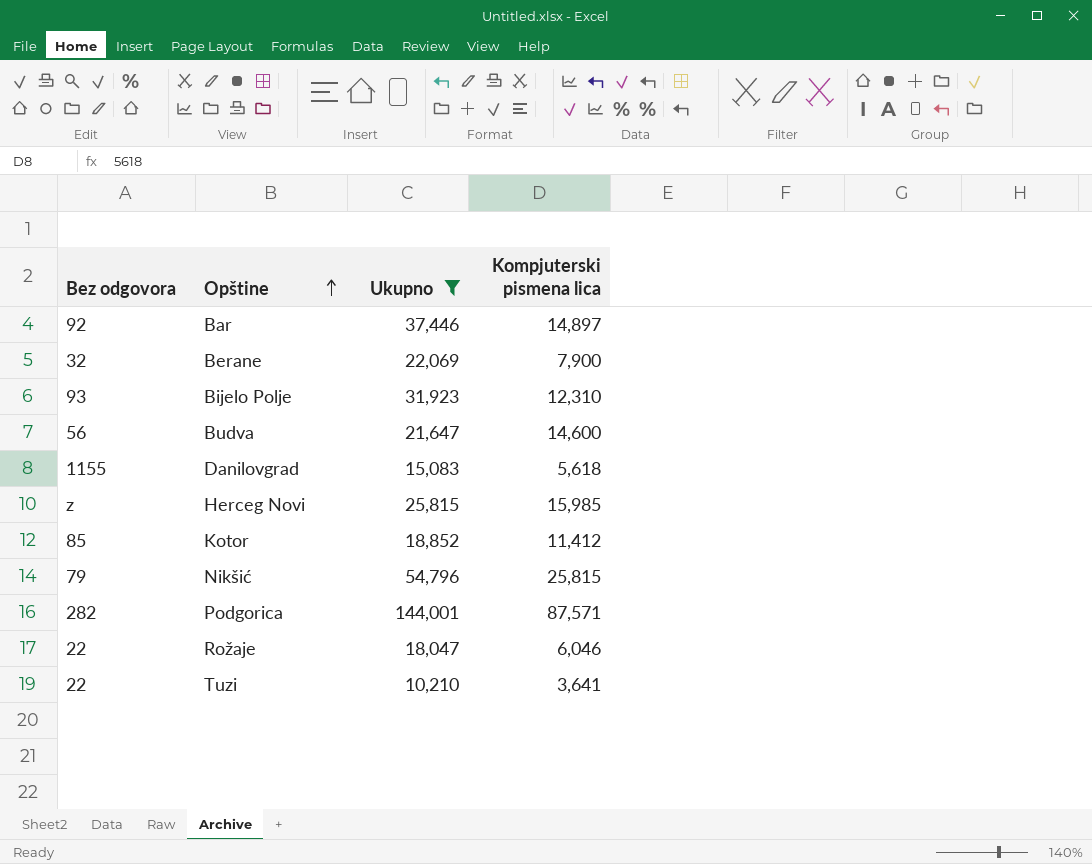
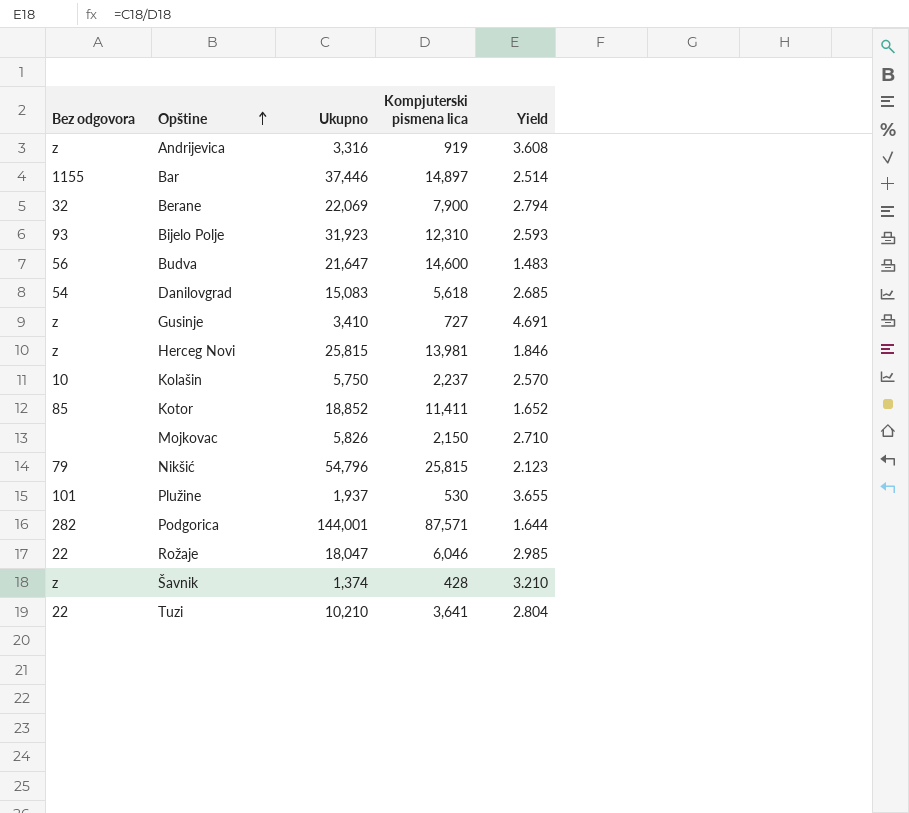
filter: Ukupno >= 10,210 -> none
column Yield | formula: none -> [Ukupno] / [Kompjuterski pismena lica]
Bar | Bez odgovora: 92 -> 1155
Danilovgrad | Bez odgovora: 1155 -> 54
Herceg Novi | Kompjuterski pismena lica: 15,985 -> 13,981
Kotor | Kompjuterski pismena lica: 11,412 -> 11,411

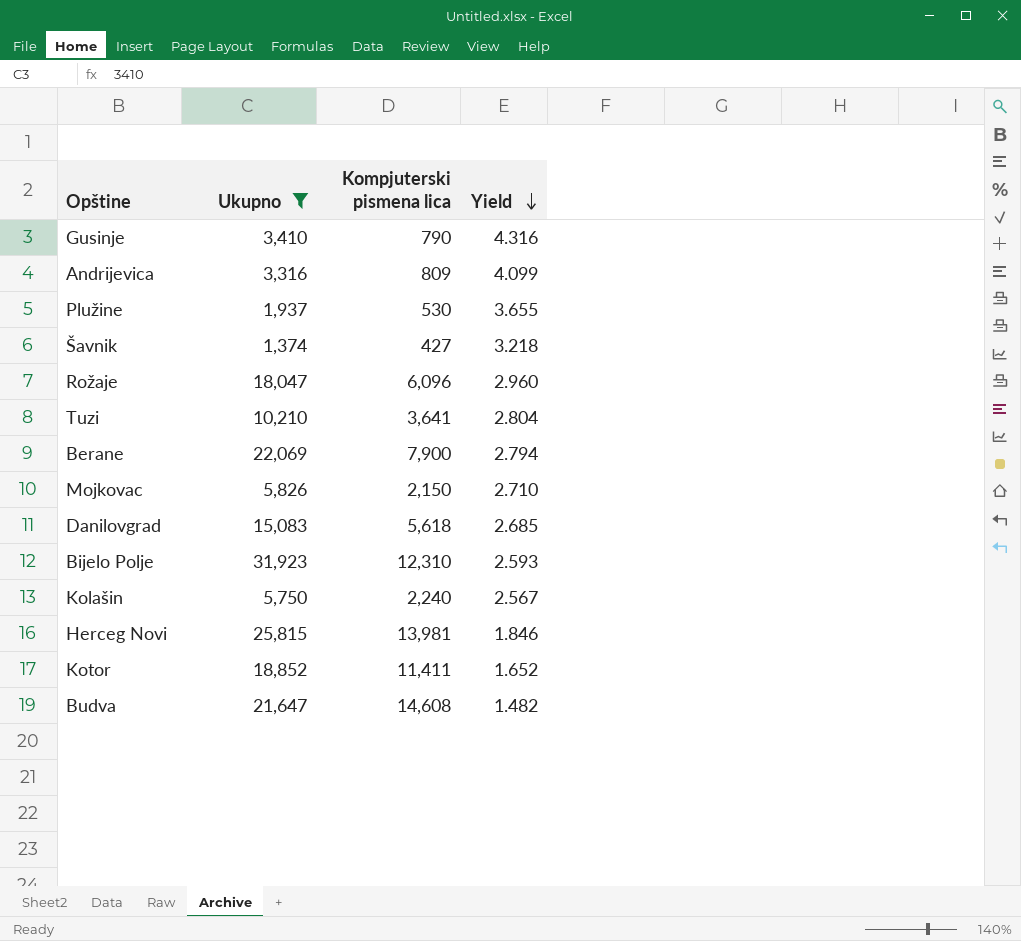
filter: none -> Ukupno <= 31,923
row order: Opštine ascending -> Yield descending
column Bez odgovora | position: 1 -> none
Gusinje | Kompjuterski pismena lica: 727 -> 790
Gusinje | Yield: 4.691 -> 4.316
Andrijevica | Kompjuterski pismena lica: 919 -> 809
Andrijevica | Yield: 3.608 -> 4.099
Šavnik | Kompjuterski pismena lica: 428 -> 427
Šavnik | Yield: 3.210 -> 3.218
Rožaje | Kompjuterski pismena lica: 6,046 -> 6,096
Rožaje | Yield: 2.985 -> 2.960
Kolašin | Kompjuterski pismena lica: 2,237 -> 2,240
Kolašin | Yield: 2.570 -> 2.567
Budva | Kompjuterski pismena lica: 14,600 -> 14,608
Budva | Yield: 1.483 -> 1.482

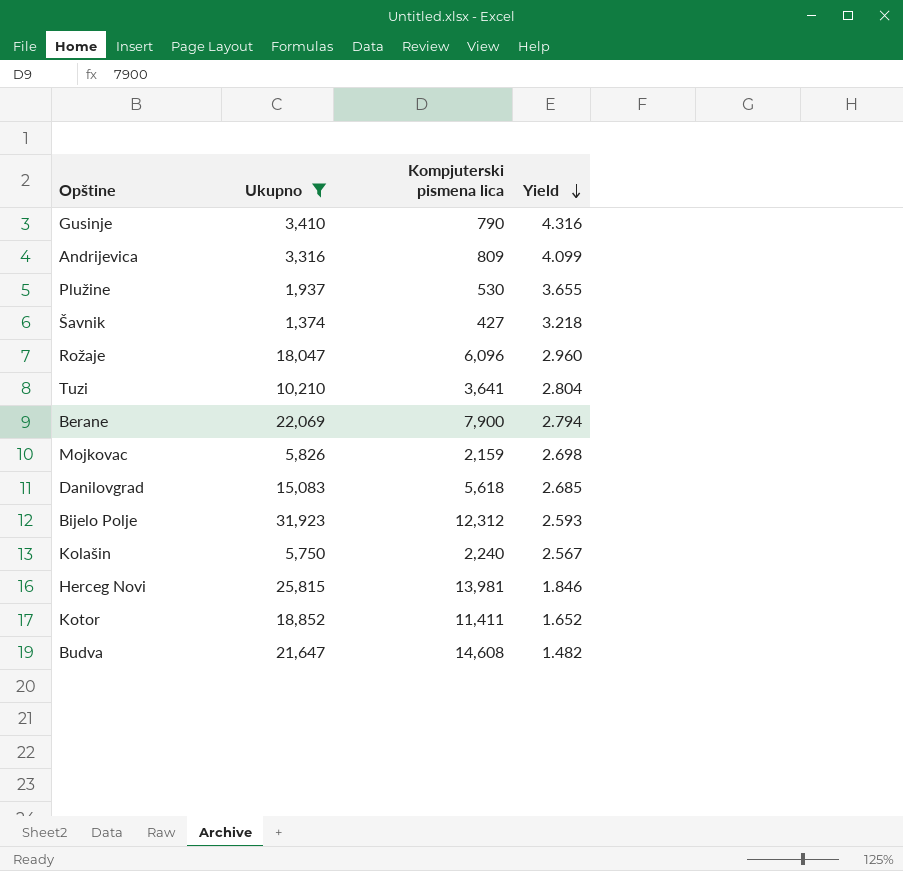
Mojkovac | Kompjuterski pismena lica: 2,150 -> 2,159
Mojkovac | Yield: 2.710 -> 2.698
Bijelo Polje | Kompjuterski pismena lica: 12,310 -> 12,312

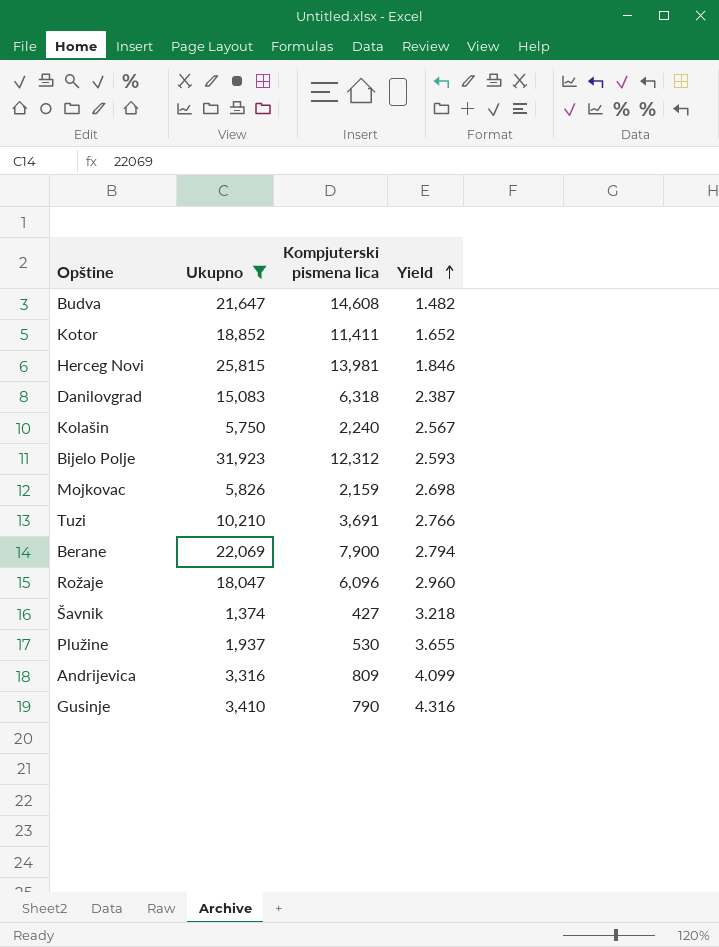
row order: Yield descending -> Yield ascending
Danilovgrad | Kompjuterski pismena lica: 5,618 -> 6,318
Danilovgrad | Yield: 2.685 -> 2.387
Tuzi | Kompjuterski pismena lica: 3,641 -> 3,691
Tuzi | Yield: 2.804 -> 2.766

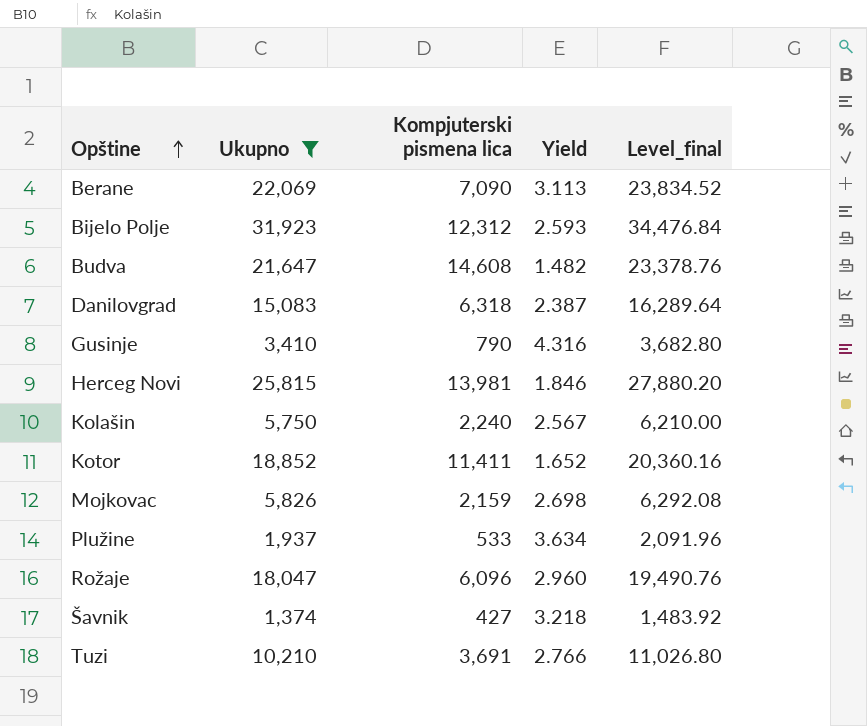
row order: Yield ascending -> Opštine ascending
column Level_final | formula: none -> [Ukupno] * 1.08
row Andrijevica: 3,316 | 809 | 4.099 -> none
Berane | Kompjuterski pismena lica: 7,900 -> 7,090
Berane | Yield: 2.794 -> 3.113
Plužine | Kompjuterski pismena lica: 530 -> 533
Plužine | Yield: 3.655 -> 3.634

